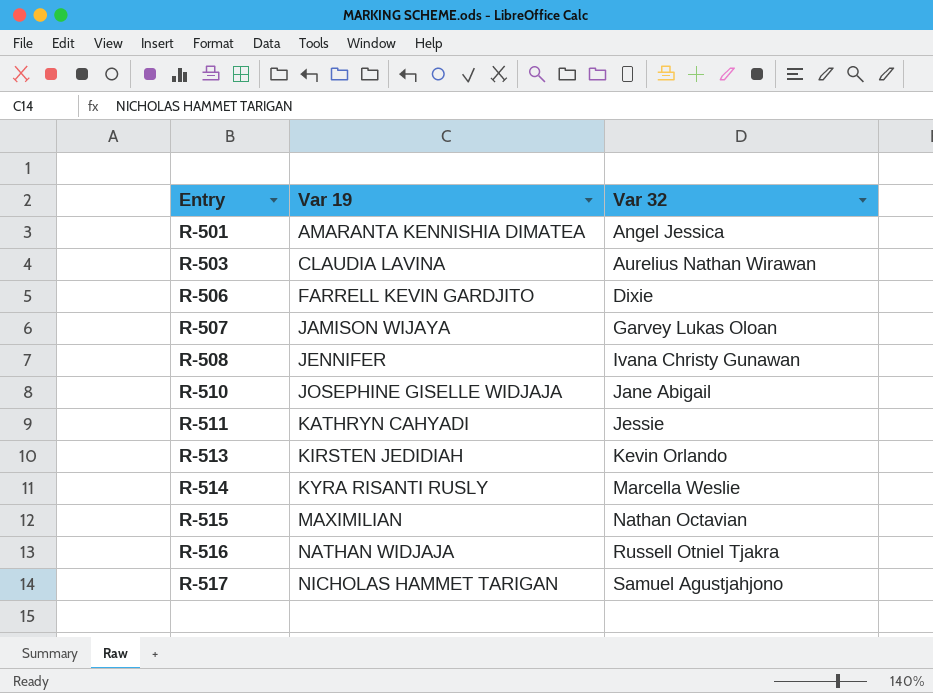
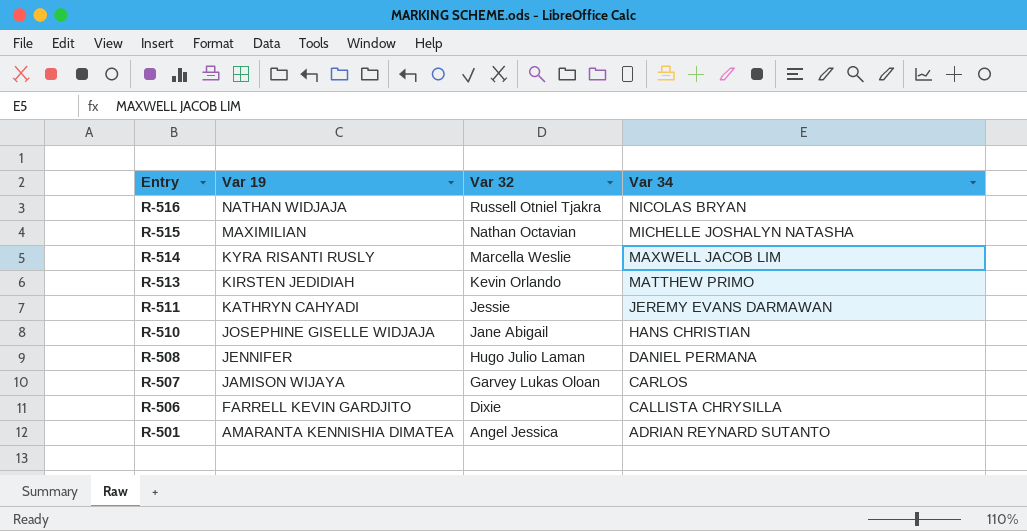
row order: Entry ascending -> Entry descending
column Var 34 | position: none -> 4
row R-503: CLAUDIA LAVINA | Aurelius Nathan Wirawan -> none
row R-517: NICHOLAS HAMMET TARIGAN | Samuel Agustjahjono -> none
R-508 | Var 32: Ivana Christy Gunawan -> Hugo Julio Laman

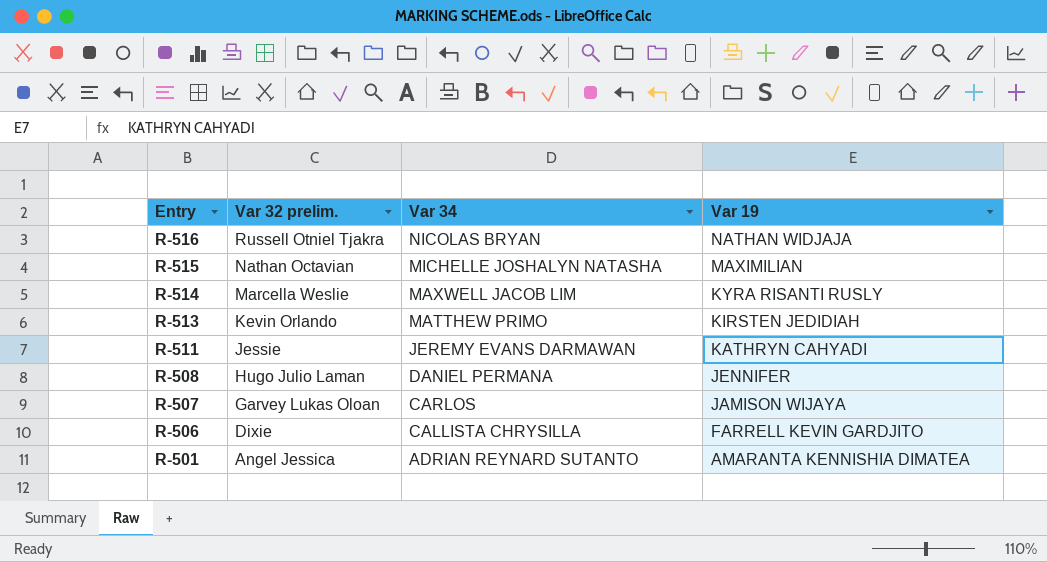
column name: Var 32 -> Var 32 prelim.
column Var 19 | position: 2 -> 4
row R-510: JOSEPHINE GISELLE WIDJAJA | Jane Abigail | HANS CHRISTIAN -> none

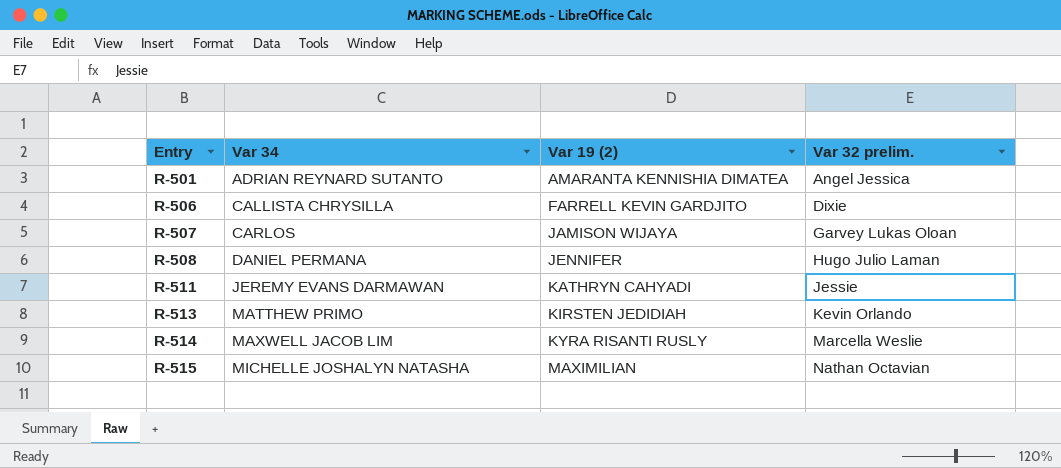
row order: Entry descending -> Entry ascending
column name: Var 19 -> Var 19 (2)
column Var 32 prelim. | position: 2 -> 4
row R-516: Russell Otniel Tjakra | NICOLAS BRYAN | NATHAN WIDJAJA -> none

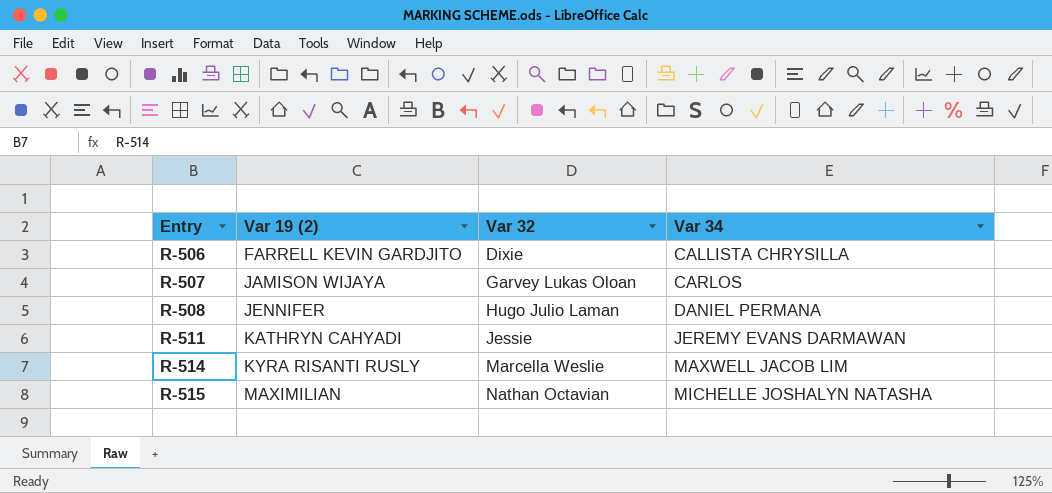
column name: Var 32 prelim. -> Var 32
column Var 34 | position: 2 -> 4
row R-501: ADRIAN REYNARD SUTANTO | AMARANTA KENNISHIA DIMATEA | Angel Jessica -> none
row R-513: MATTHEW PRIMO | KIRSTEN JEDIDIAH | Kevin Orlando -> none

